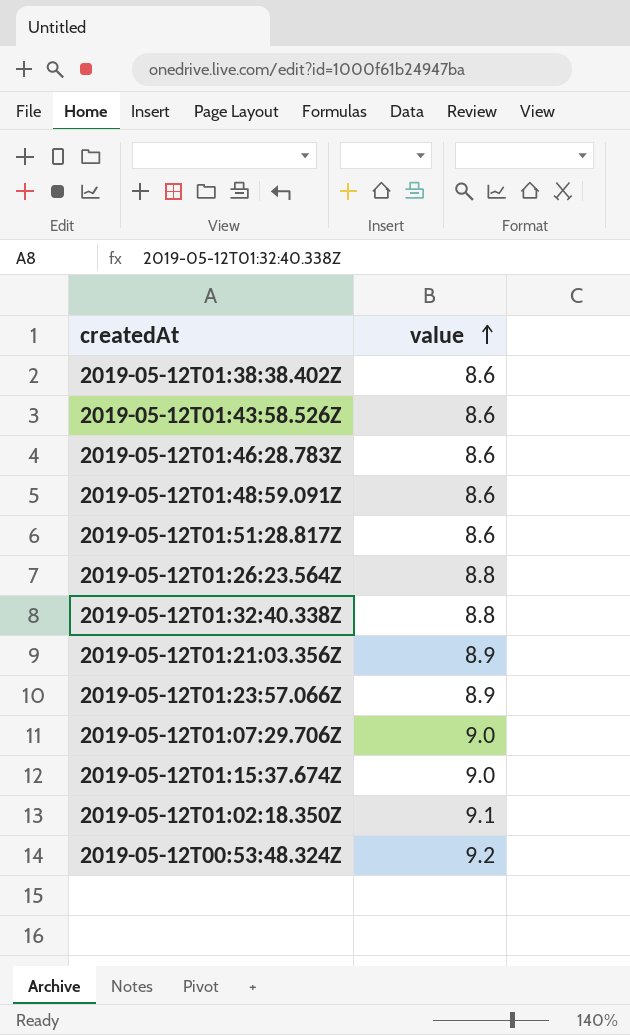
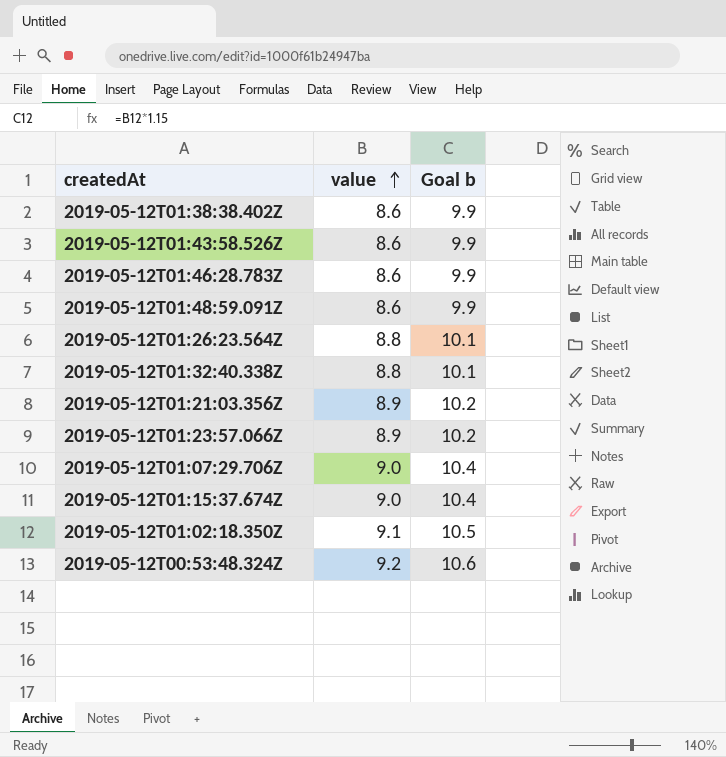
column Goal b | formula: none -> [value] * 1.15
row 2019-05-12T01:51:28.817Z: 8.6 -> none

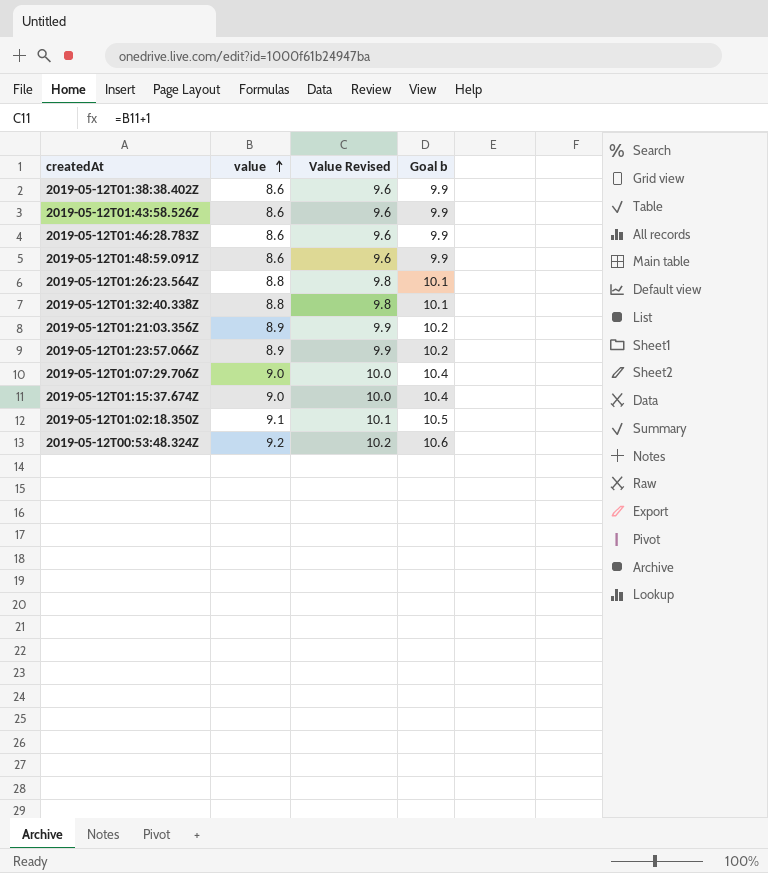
column Value Revised | formula: none -> [value] + 1

